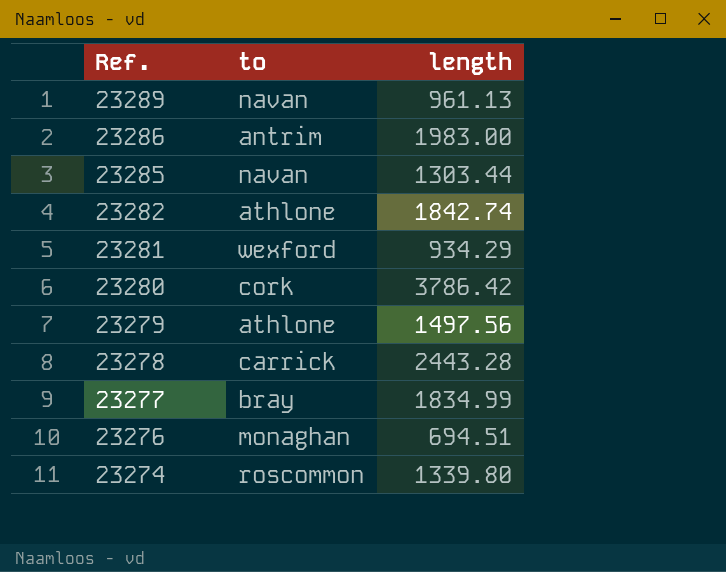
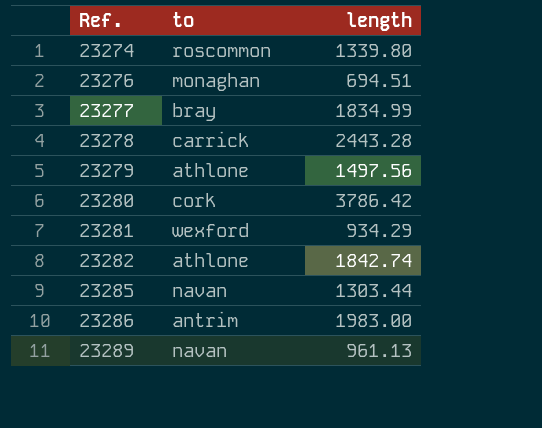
row order: Ref. descending -> Ref. ascending

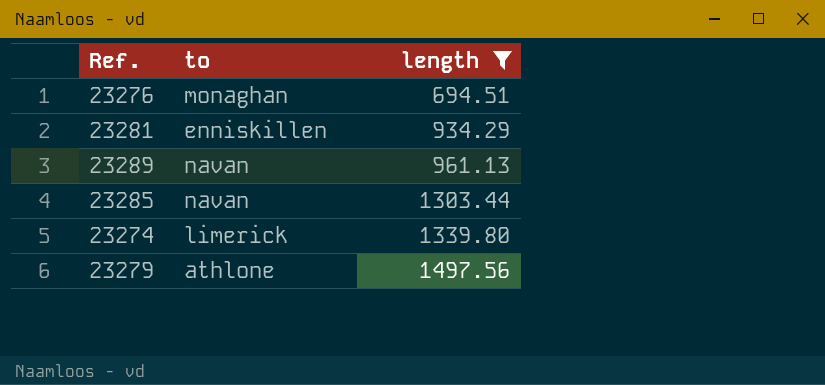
filter: none -> length <= 1497.56
row order: Ref. ascending -> length ascending
23281 | to: wexford -> enniskillen
23274 | to: roscommon -> limerick

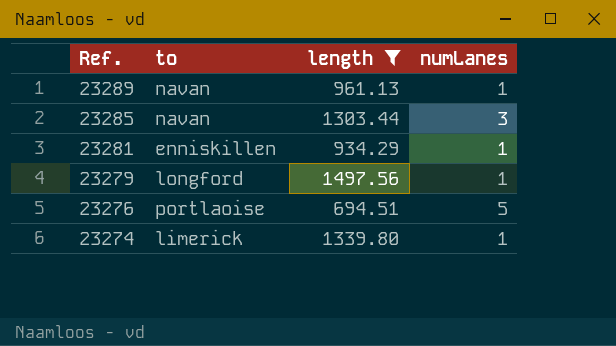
row order: length ascending -> Ref. descending
column numLanes | position: none -> 4
23279 | to: athlone -> longford
23276 | to: monaghan -> portlaoise

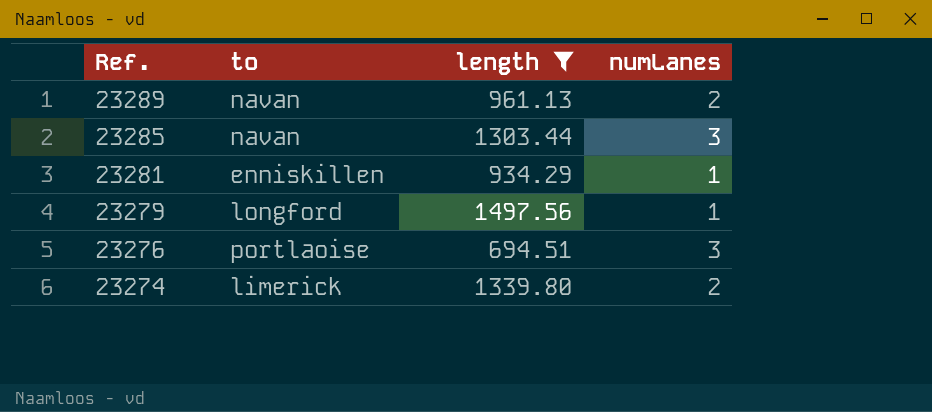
23289 | numLanes: 1 -> 2
23276 | numLanes: 5 -> 3
23274 | numLanes: 1 -> 2

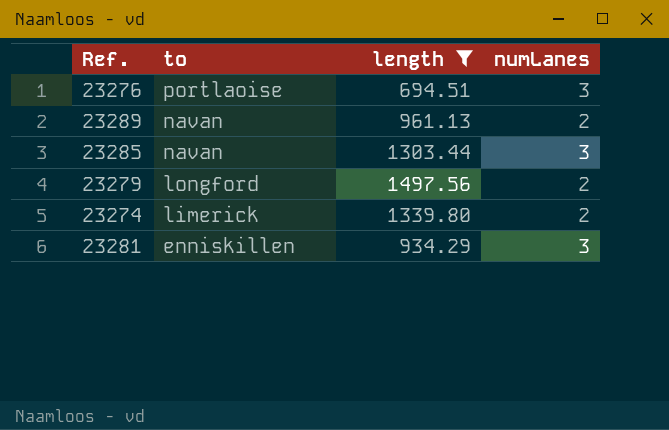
row order: Ref. descending -> to descending
23279 | numLanes: 1 -> 2
23281 | numLanes: 1 -> 3

